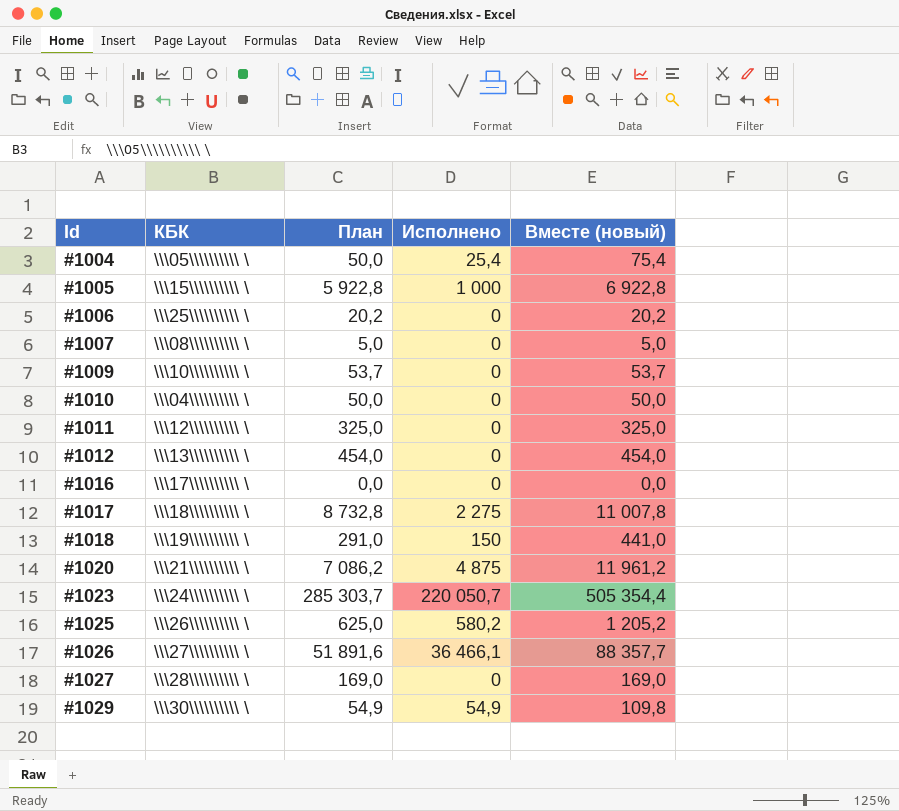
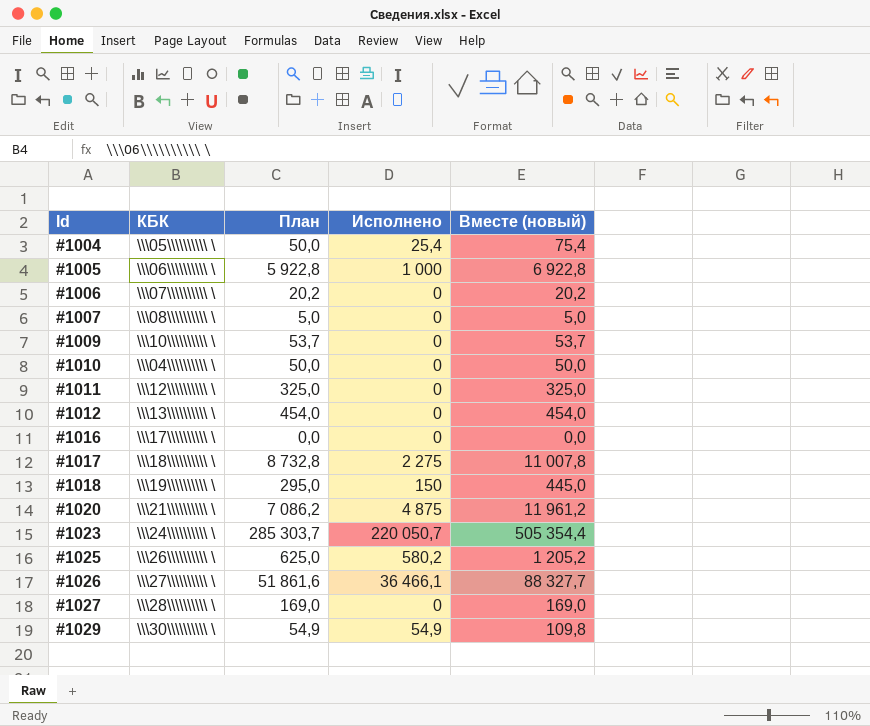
#1005 | КБК: \\\15\\\\\\\\\\ \ -> \\\06\\\\\\\\\\ \
#1006 | КБК: \\\25\\\\\\\\\\ \ -> \\\07\\\\\\\\\\ \
#1018 | План: 291,0 -> 295,0
#1018 | Вместе (новый): 441,0 -> 445,0
#1026 | План: 51 891,6 -> 51 861,6
#1026 | Вместе (новый): 88 357,7 -> 88 327,7

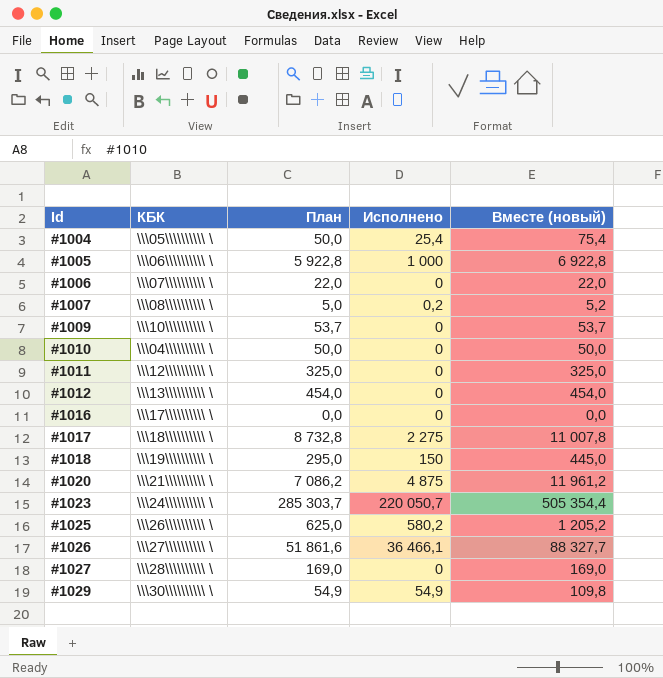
#1006 | План: 20,2 -> 22,0
#1006 | Вместе (новый): 20,2 -> 22,0
#1007 | Исполнено: 0 -> 0,2
#1007 | Вместе (новый): 5,0 -> 5,2

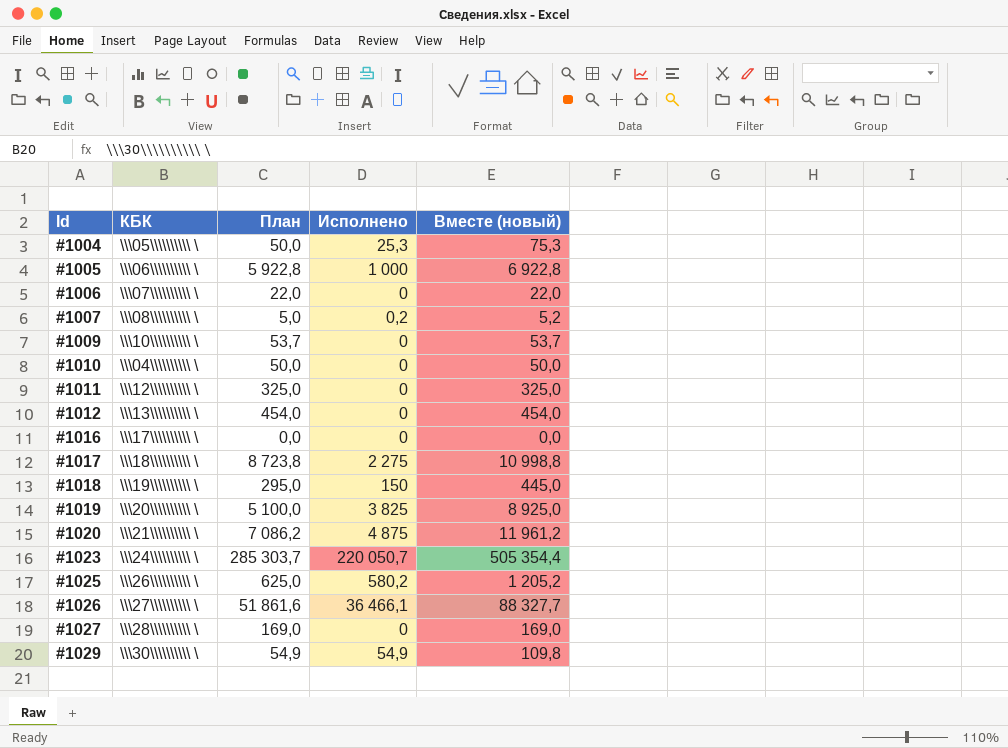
#1004 | Исполнено: 25,4 -> 25,3
#1004 | Вместе (новый): 75,4 -> 75,3
#1017 | План: 8 732,8 -> 8 723,8
#1017 | Вместе (новый): 11 007,8 -> 10 998,8
row #1019: none -> \\\20\\\\\\\\\\ \ | 5 100,0 | 3 825 | 8 925,0

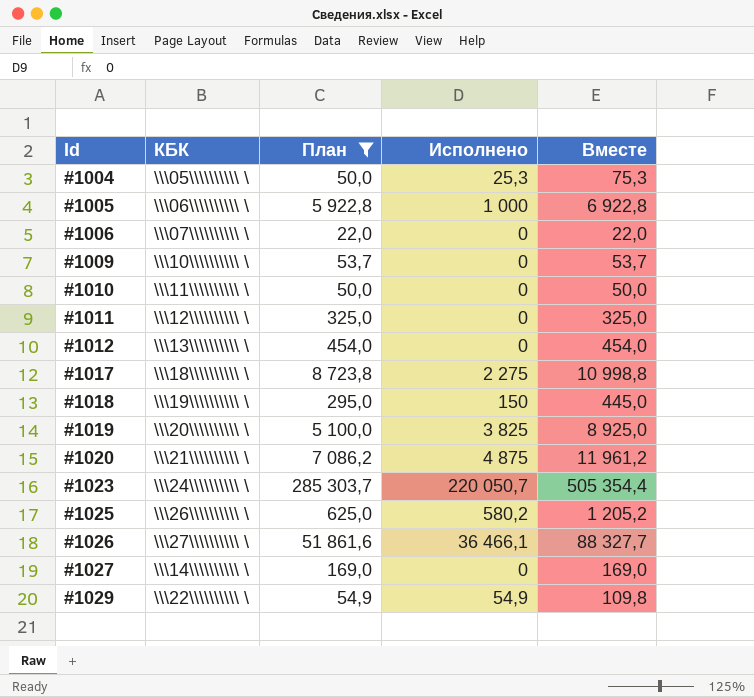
filter: none -> План >= 22,0
column name: Вместе (новый) -> Вместе
#1010 | КБК: \\\04\\\\\\\\\\ \ -> \\\11\\\\\\\\\\ \
#1027 | КБК: \\\28\\\\\\\\\\ \ -> \\\14\\\\\\\\\\ \
#1029 | КБК: \\\30\\\\\\\\\\ \ -> \\\22\\\\\\\\\\ \

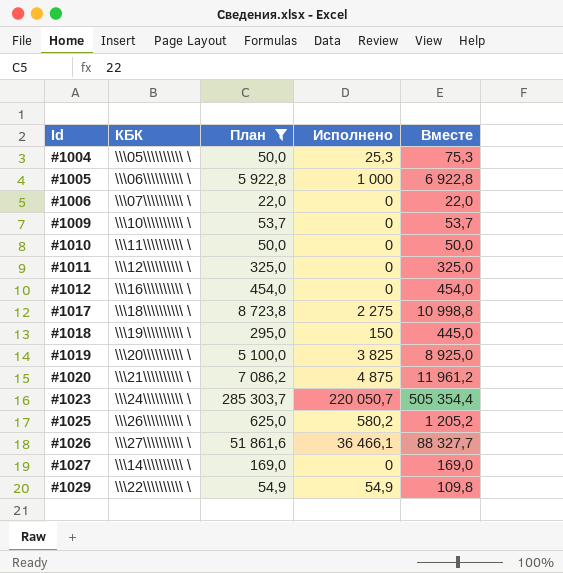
#1012 | КБК: \\\13\\\\\\\\\\ \ -> \\\16\\\\\\\\\\ \

